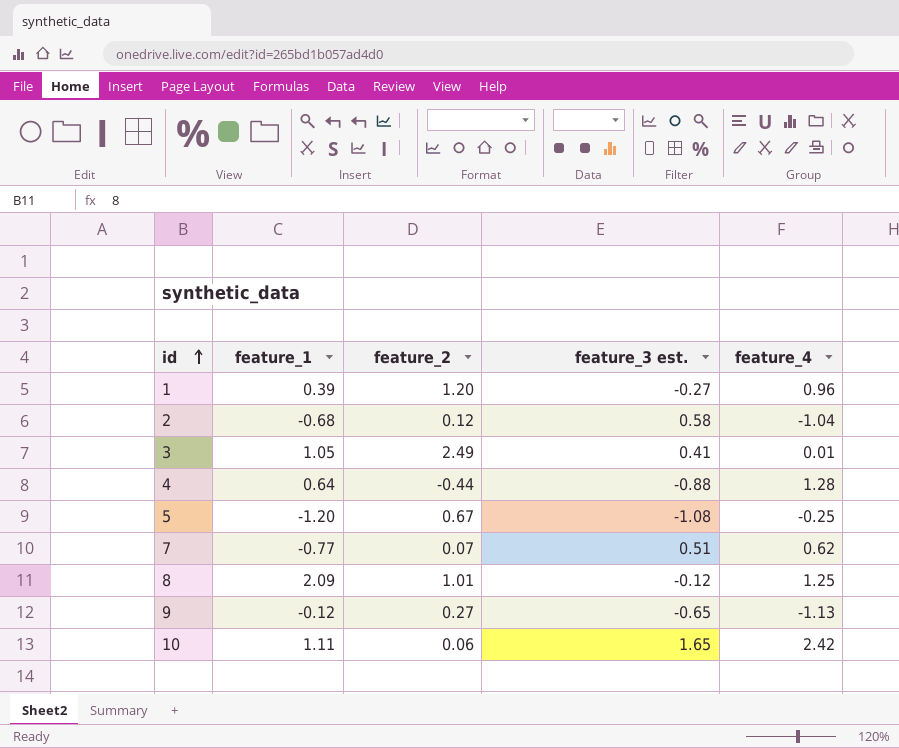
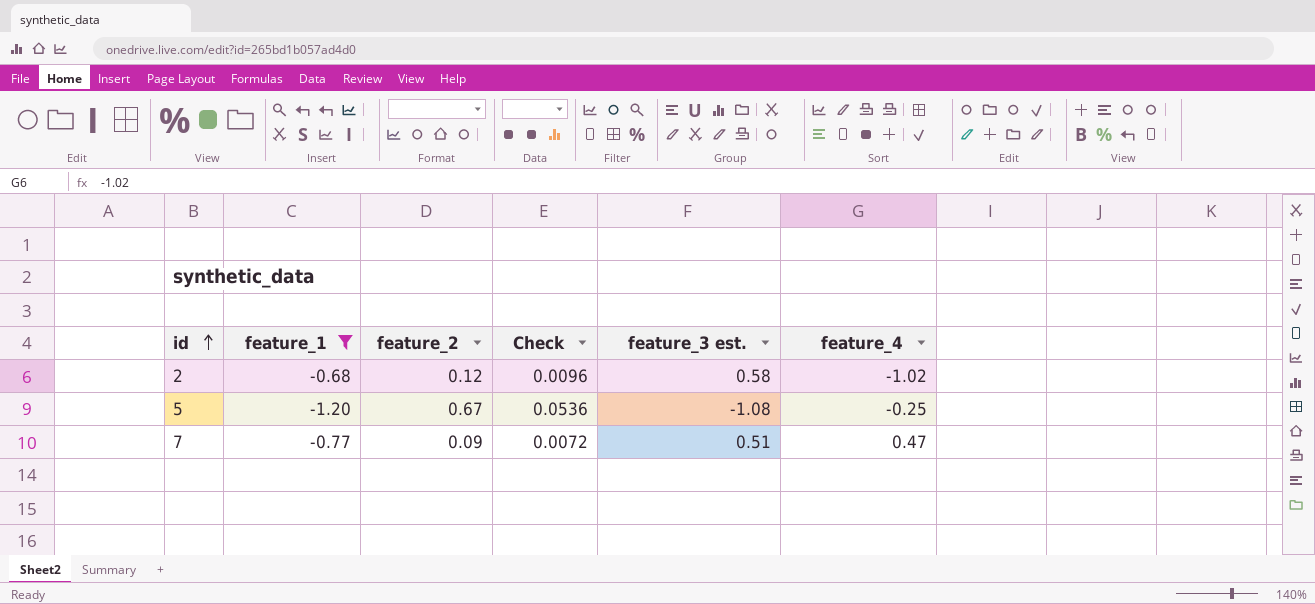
filter: none -> feature_1 <= -0.68
column Check | formula: none -> [feature_2] * 0.08
2 | feature_4: -1.04 -> -1.02
7 | feature_2: 0.07 -> 0.09
7 | feature_4: 0.62 -> 0.47

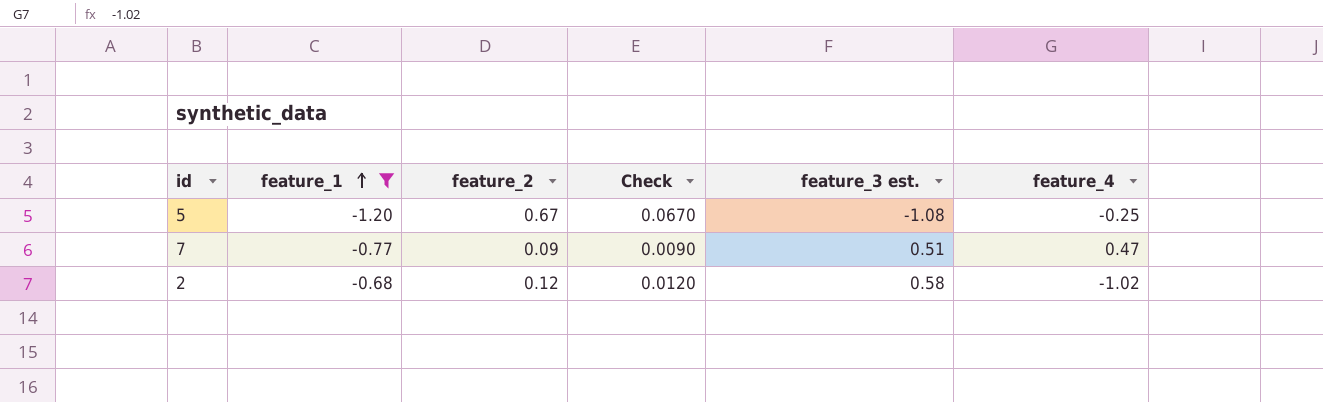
row order: id ascending -> feature_1 ascending
column Check | formula: [feature_2] * 0.08 -> [feature_2] * 0.1

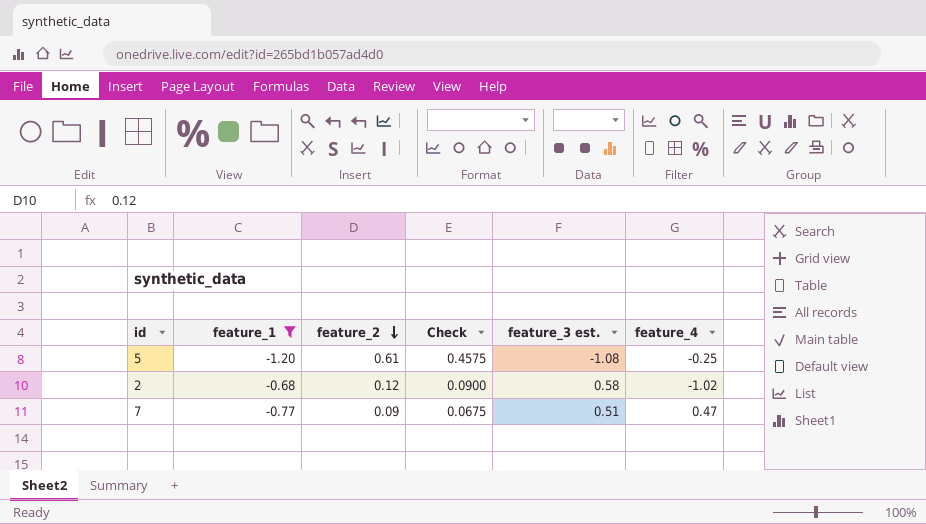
row order: feature_1 ascending -> feature_2 descending
column Check | formula: [feature_2] * 0.1 -> [feature_2] * 0.75
5 | feature_2: 0.67 -> 0.61

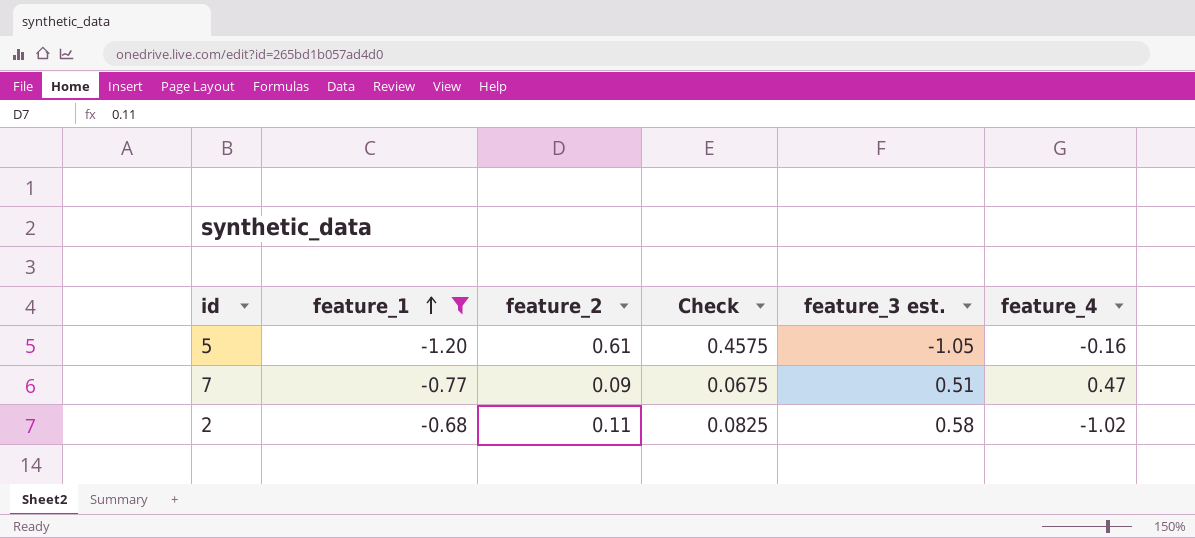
row order: feature_2 descending -> feature_1 ascending
5 | feature_3 est.: -1.08 -> -1.05
5 | feature_4: -0.25 -> -0.16
2 | feature_2: 0.12 -> 0.11
2 | Check: 0.0900 -> 0.0825

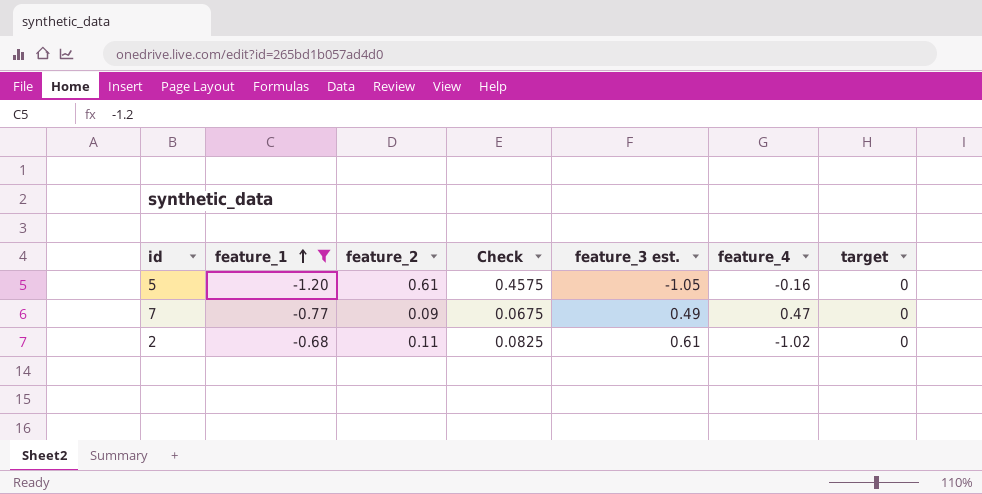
column target | position: none -> 7
7 | feature_3 est.: 0.51 -> 0.49
2 | feature_3 est.: 0.58 -> 0.61

